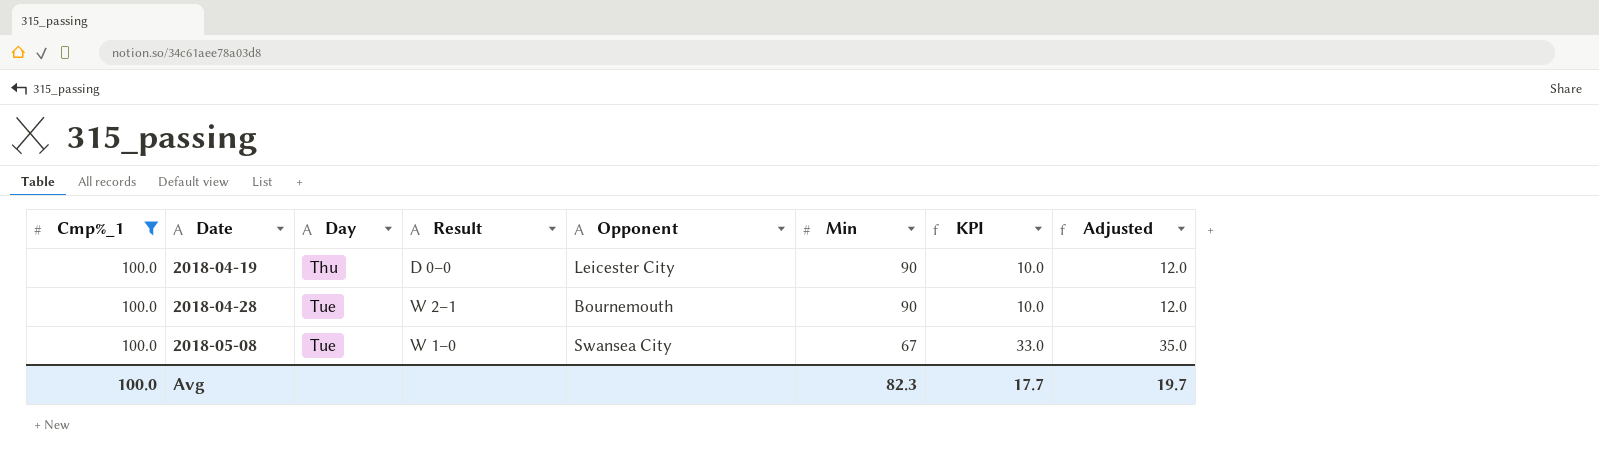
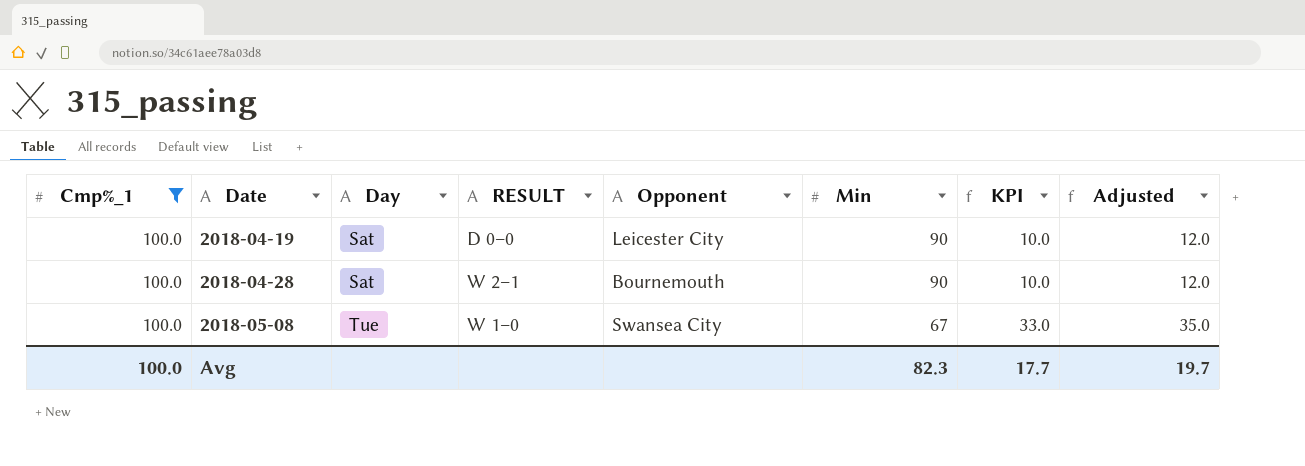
column name: Result -> RESULT
2018-04-19 | Day: Thu -> Sat
2018-04-28 | Day: Tue -> Sat

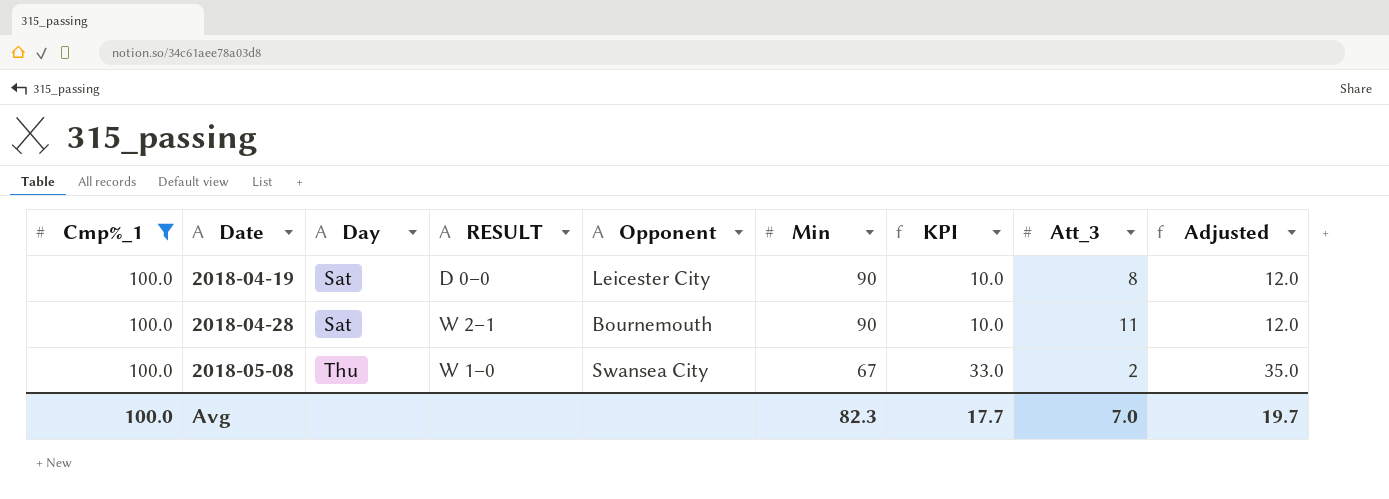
column Att_3 | position: none -> 8
2018-05-08 | Day: Tue -> Thu

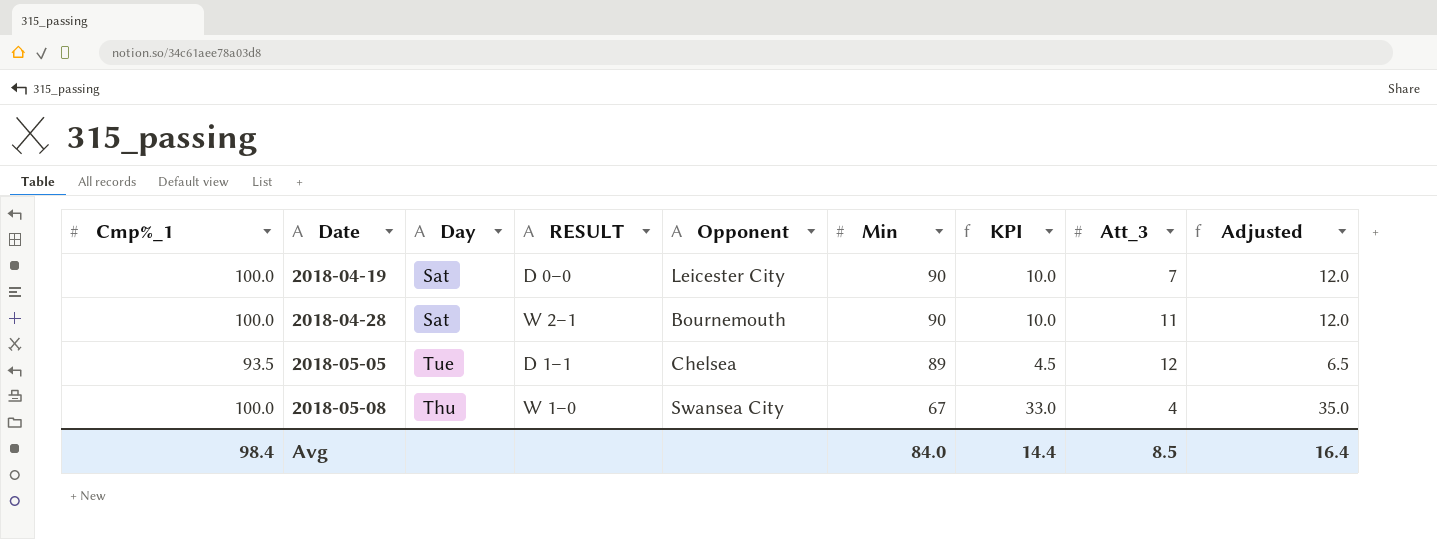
filter: Cmp%_1 = 100.0 -> none
2018-04-19 | Att_3: 8 -> 7
2018-05-08 | Att_3: 2 -> 4
Avg | Cmp%_1: 100.0 -> 98.4
Avg | Min: 82.3 -> 84.0
Avg | KPI: 17.7 -> 14.4
Avg | Att_3: 7.0 -> 8.5
Avg | Adjusted: 19.7 -> 16.4

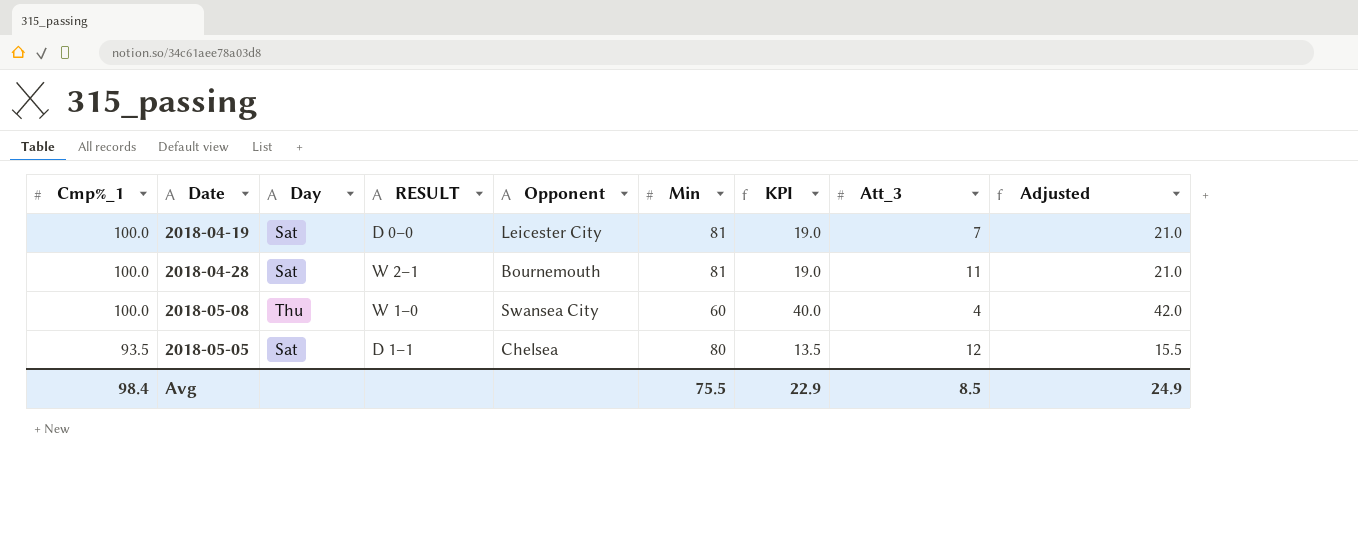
row order: Date ascending -> Cmp%_1 descending
2018-04-19 | Min: 90 -> 81
2018-04-19 | KPI: 10.0 -> 19.0
2018-04-19 | Adjusted: 12.0 -> 21.0
2018-04-28 | Min: 90 -> 81
2018-04-28 | KPI: 10.0 -> 19.0
2018-04-28 | Adjusted: 12.0 -> 21.0
2018-05-08 | Min: 67 -> 60
2018-05-08 | KPI: 33.0 -> 40.0
2018-05-08 | Adjusted: 35.0 -> 42.0
2018-05-05 | Day: Tue -> Sat
2018-05-05 | Min: 89 -> 80
2018-05-05 | KPI: 4.5 -> 13.5
2018-05-05 | Adjusted: 6.5 -> 15.5
Avg | Min: 84.0 -> 75.5
Avg | KPI: 14.4 -> 22.9
Avg | Adjusted: 16.4 -> 24.9

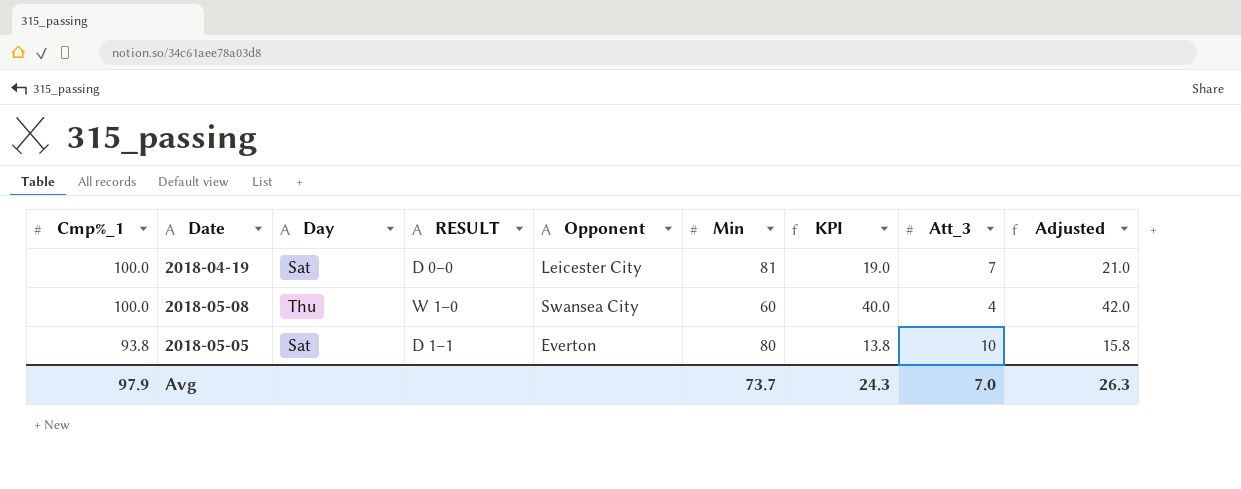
row 2018-04-28: 100.0 | Sat | W 2–1 | Bournemouth | 81 | 19.0 | 11 | 21.0 -> none
2018-05-05 | Cmp%_1: 93.5 -> 93.8
2018-05-05 | Opponent: Chelsea -> Everton
2018-05-05 | KPI: 13.5 -> 13.8
2018-05-05 | Att_3: 12 -> 10
2018-05-05 | Adjusted: 15.5 -> 15.8
Avg | Cmp%_1: 98.4 -> 97.9
Avg | Min: 75.5 -> 73.7
Avg | KPI: 22.9 -> 24.3
Avg | Att_3: 8.5 -> 7.0
Avg | Adjusted: 24.9 -> 26.3

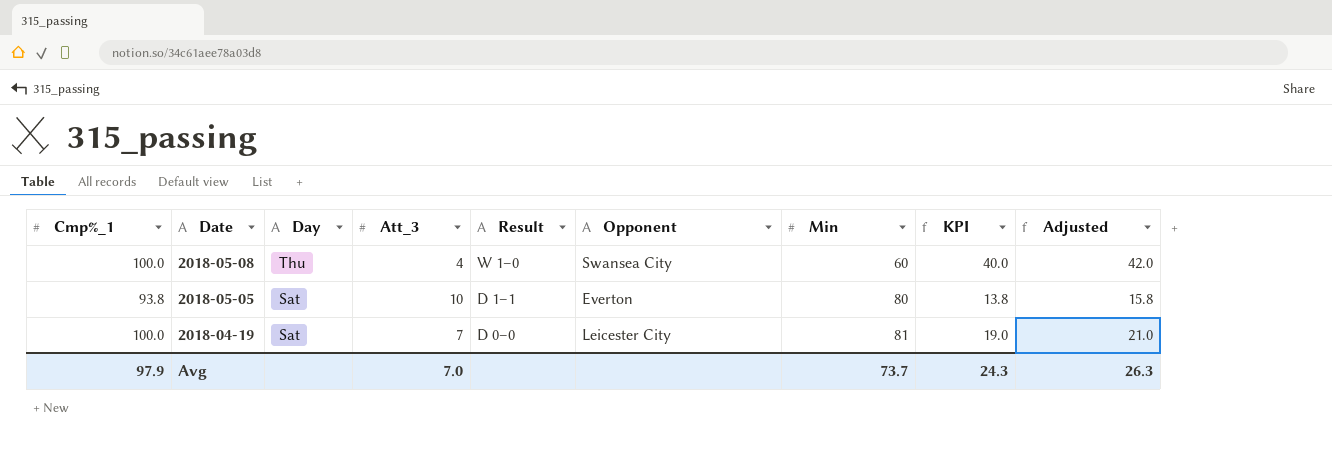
row order: Cmp%_1 descending -> Date descending
column Att_3 | position: 8 -> 4
column name: RESULT -> Result

